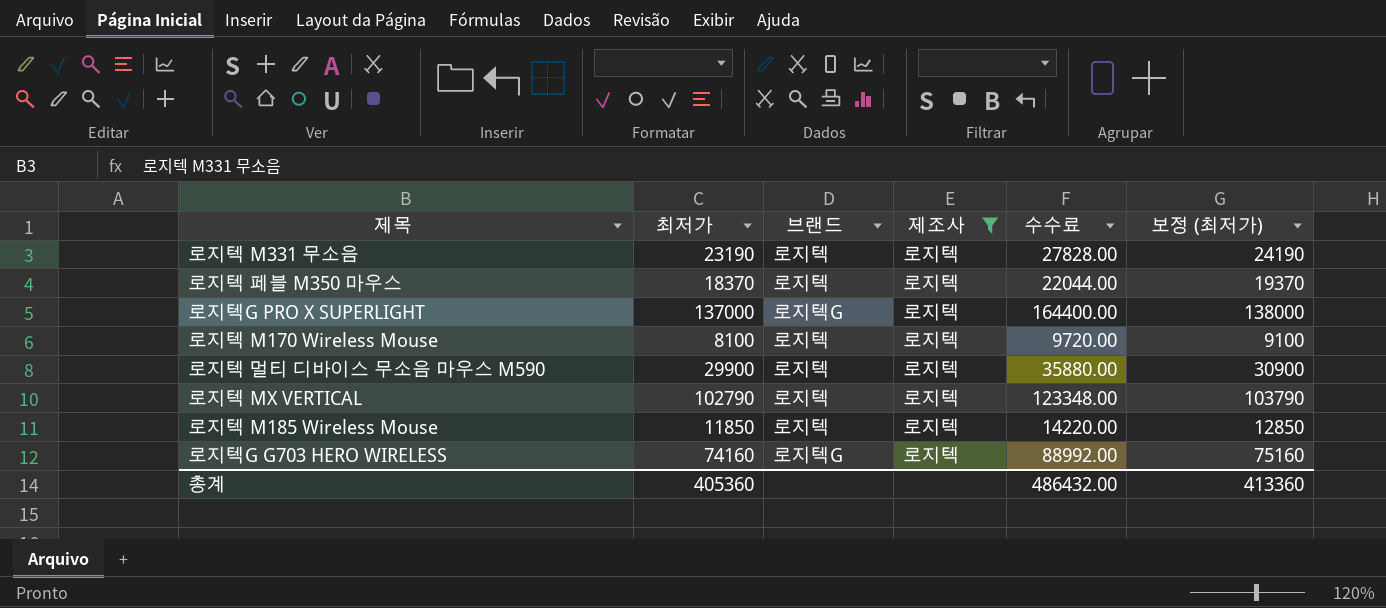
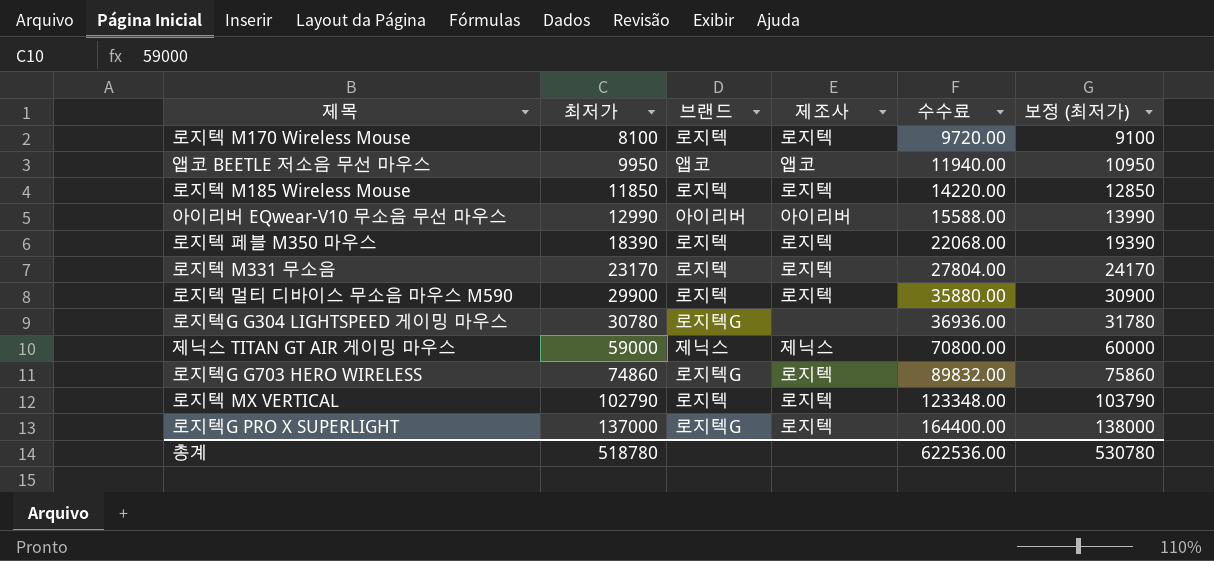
filter: 제조사 = 로지텍 -> none
row order: none -> 최저가 ascending
로지텍 페블 M350 마우스 | 최저가: 18370 -> 18390
로지텍 페블 M350 마우스 | 수수료: 22044.00 -> 22068.00
로지텍 페블 M350 마우스 | 보정 (최저가): 19370 -> 19390
로지텍 M331 무소음 | 최저가: 23190 -> 23170
로지텍 M331 무소음 | 수수료: 27828.00 -> 27804.00
로지텍 M331 무소음 | 보정 (최저가): 24190 -> 24170
로지텍G G703 HERO WIRELESS | 최저가: 74160 -> 74860
로지텍G G703 HERO WIRELESS | 수수료: 88992.00 -> 89832.00
로지텍G G703 HERO WIRELESS | 보정 (최저가): 75160 -> 75860
총계 | 최저가: 405360 -> 518780
총계 | 수수료: 486432.00 -> 622536.00
총계 | 보정 (최저가): 413360 -> 530780

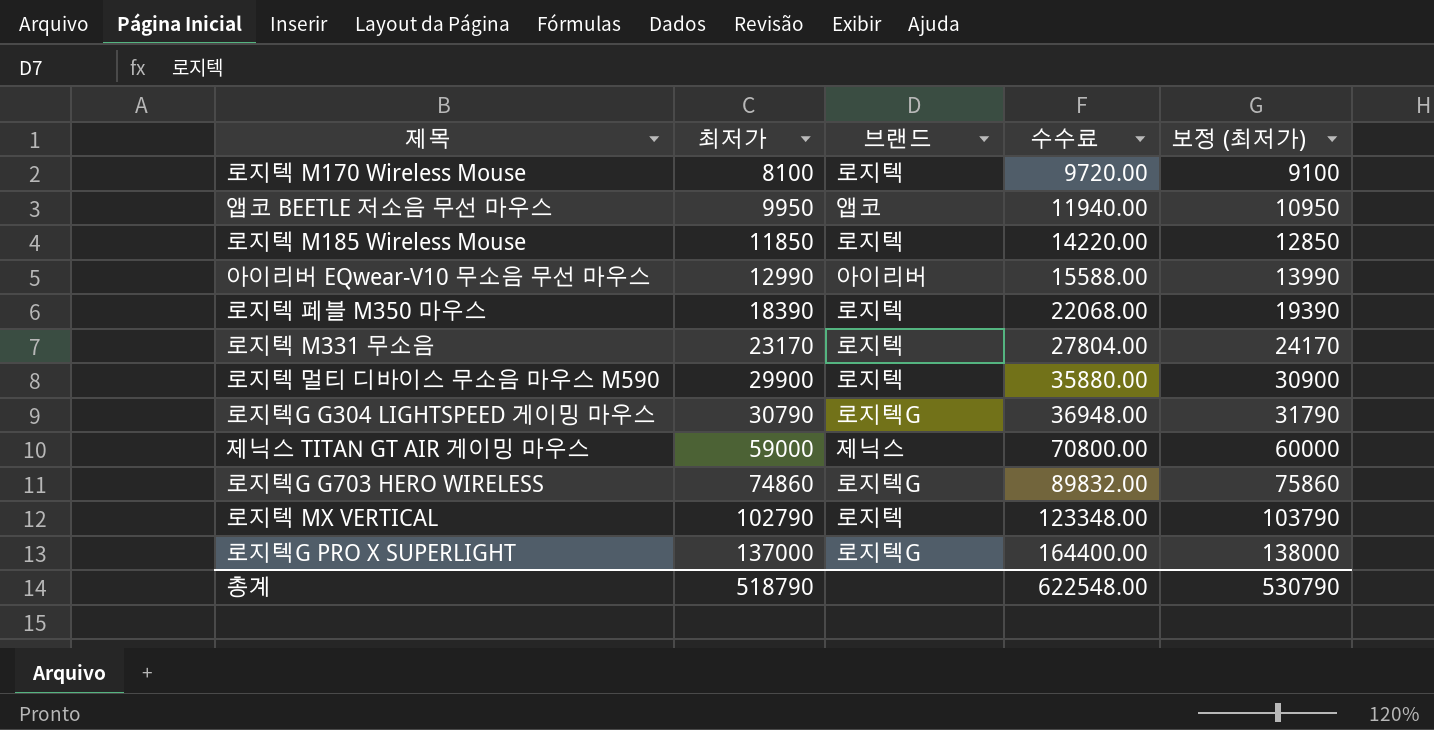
column 제조사 | position: 4 -> none
로지텍G G304 LIGHTSPEED 게이밍 마우스 | 최저가: 30780 -> 30790
로지텍G G304 LIGHTSPEED 게이밍 마우스 | 수수료: 36936.00 -> 36948.00
로지텍G G304 LIGHTSPEED 게이밍 마우스 | 보정 (최저가): 31780 -> 31790
총계 | 최저가: 518780 -> 518790
총계 | 수수료: 622536.00 -> 622548.00
총계 | 보정 (최저가): 530780 -> 530790

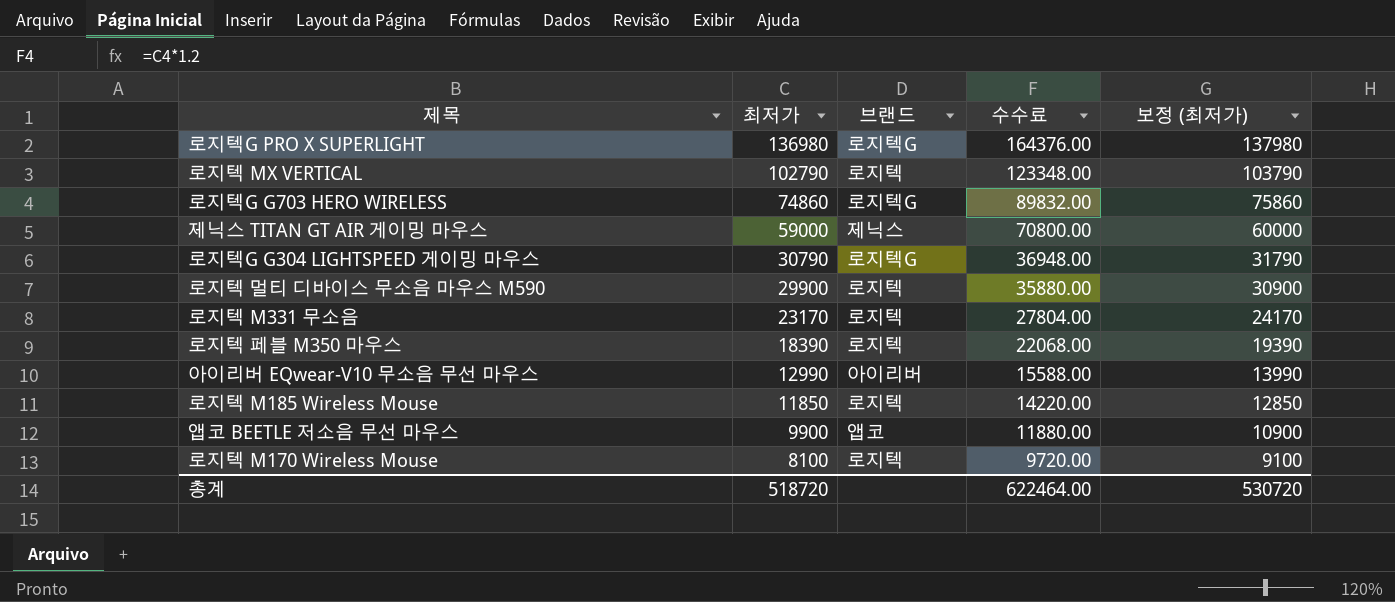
row order: 최저가 ascending -> 최저가 descending
로지텍G PRO X SUPERLIGHT | 최저가: 137000 -> 136980
로지텍G PRO X SUPERLIGHT | 수수료: 164400.00 -> 164376.00
로지텍G PRO X SUPERLIGHT | 보정 (최저가): 138000 -> 137980
앱코 BEETLE 저소음 무선 마우스 | 최저가: 9950 -> 9900
앱코 BEETLE 저소음 무선 마우스 | 수수료: 11940.00 -> 11880.00
앱코 BEETLE 저소음 무선 마우스 | 보정 (최저가): 10950 -> 10900
총계 | 최저가: 518790 -> 518720
총계 | 수수료: 622548.00 -> 622464.00
총계 | 보정 (최저가): 530790 -> 530720

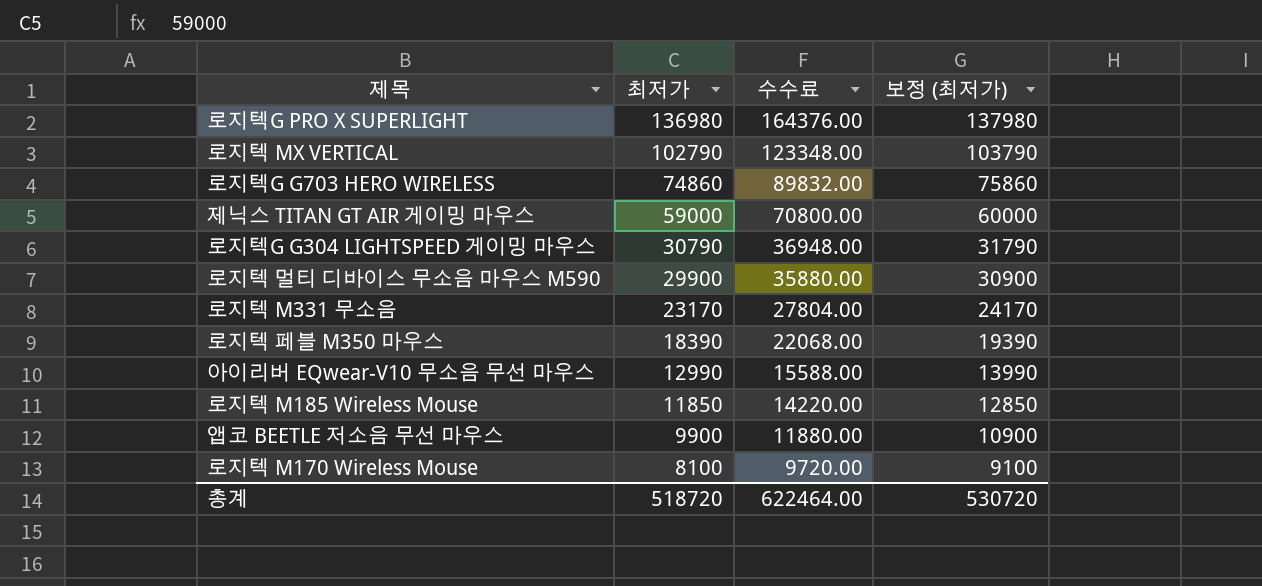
column 브랜드 | position: 3 -> none

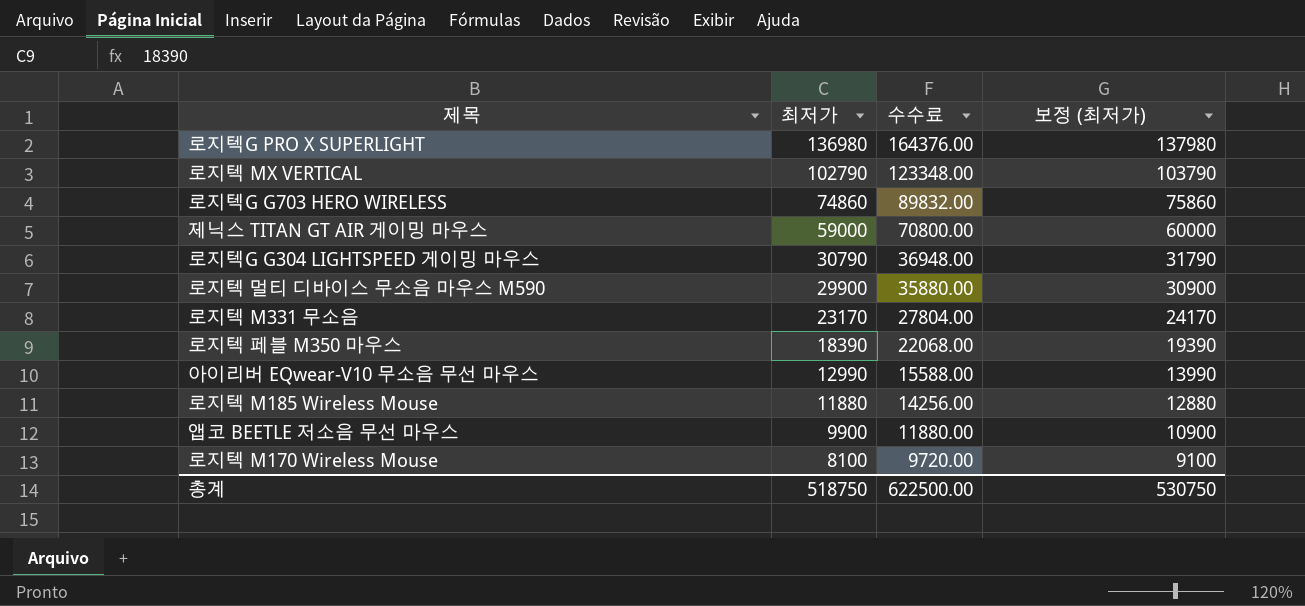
로지텍 M185 Wireless Mouse | 최저가: 11850 -> 11880
로지텍 M185 Wireless Mouse | 수수료: 14220.00 -> 14256.00
로지텍 M185 Wireless Mouse | 보정 (최저가): 12850 -> 12880
총계 | 최저가: 518720 -> 518750
총계 | 수수료: 622464.00 -> 622500.00
총계 | 보정 (최저가): 530720 -> 530750

